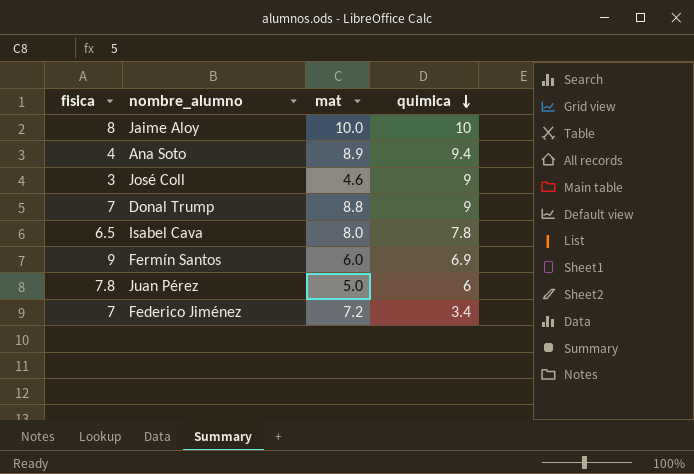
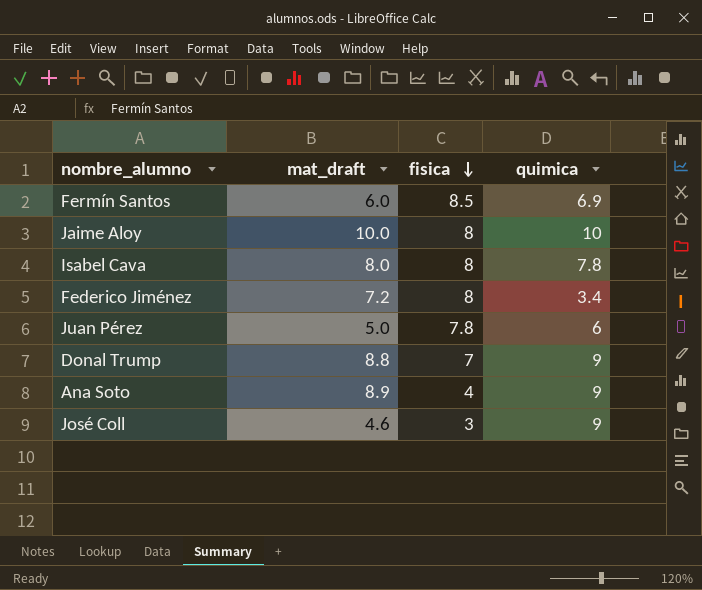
row order: quimica descending -> fisica descending
column name: mat -> mat_draft
column fisica | position: 1 -> 3
Fermín Santos | fisica: 9 -> 8.5
Isabel Cava | fisica: 6.5 -> 8
Federico Jiménez | fisica: 7 -> 8
Ana Soto | quimica: 9.4 -> 9

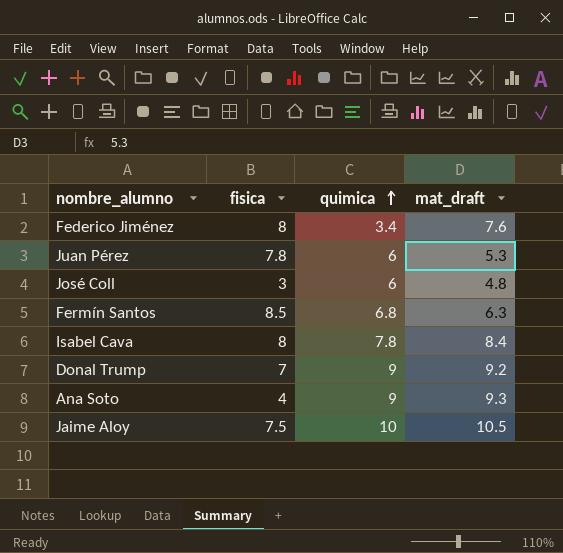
row order: fisica descending -> quimica ascending
column mat_draft | position: 2 -> 4
Federico Jiménez | mat_draft: 7.2 -> 7.6
Juan Pérez | mat_draft: 5.0 -> 5.3
José Coll | quimica: 9 -> 6
José Coll | mat_draft: 4.6 -> 4.8
Fermín Santos | quimica: 6.9 -> 6.8
Fermín Santos | mat_draft: 6.0 -> 6.3
Isabel Cava | mat_draft: 8.0 -> 8.4
Donal Trump | mat_draft: 8.8 -> 9.2
Ana Soto | mat_draft: 8.9 -> 9.3
Jaime Aloy | fisica: 8 -> 7.5
Jaime Aloy | mat_draft: 10.0 -> 10.5

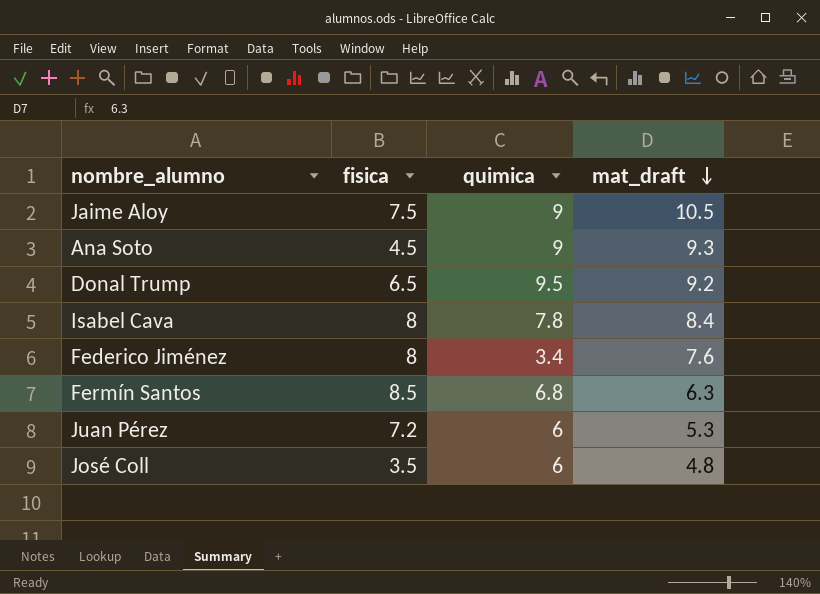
row order: quimica ascending -> mat_draft descending
Jaime Aloy | quimica: 10 -> 9
Ana Soto | fisica: 4 -> 4.5
Donal Trump | fisica: 7 -> 6.5
Donal Trump | quimica: 9 -> 9.5
Juan Pérez | fisica: 7.8 -> 7.2
José Coll | fisica: 3 -> 3.5

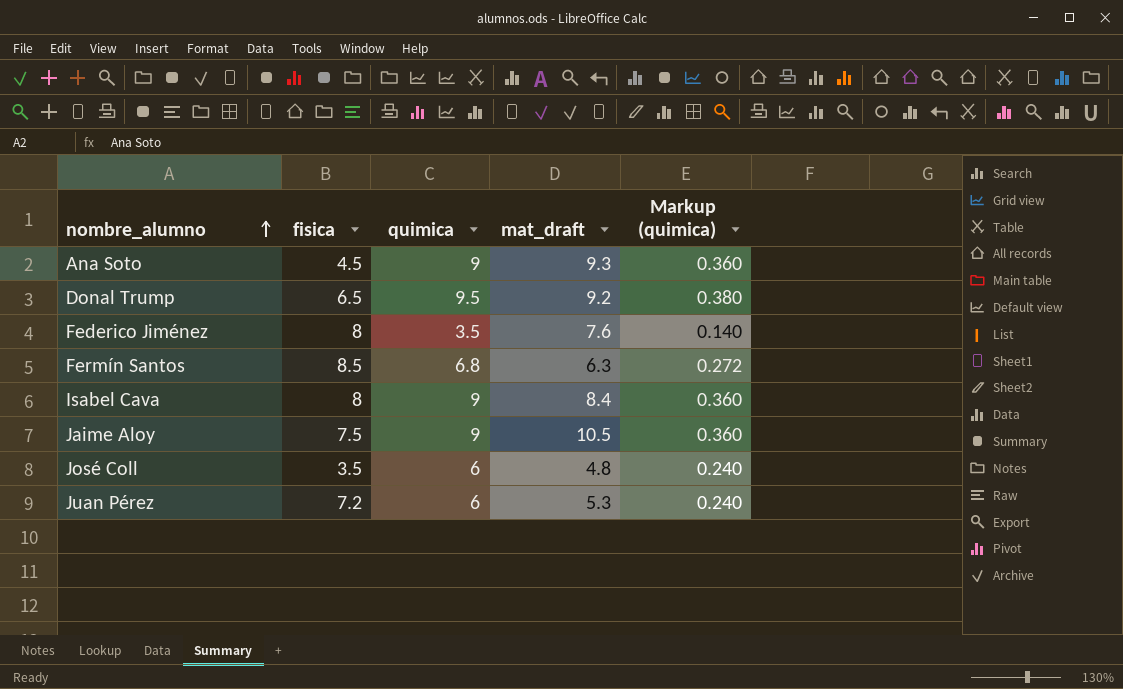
row order: mat_draft descending -> nombre_alumno ascending
column Markup (quimica) | formula: none -> [quimica] * 0.04
Federico Jiménez | quimica: 3.4 -> 3.5
Isabel Cava | quimica: 7.8 -> 9

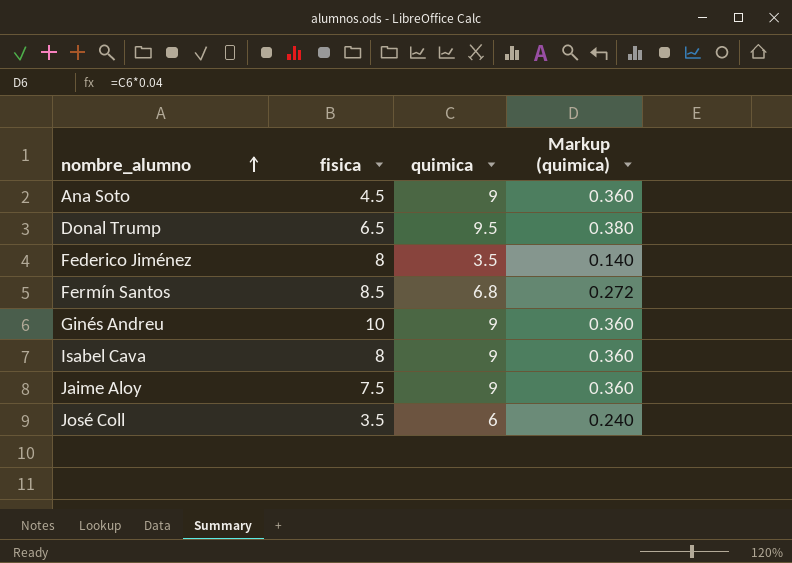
column mat_draft | position: 4 -> none
row Juan Pérez: 7.2 | 6 | 5.3 | 0.240 -> none
row Ginés Andreu: none -> 10 | 9 | 0.360

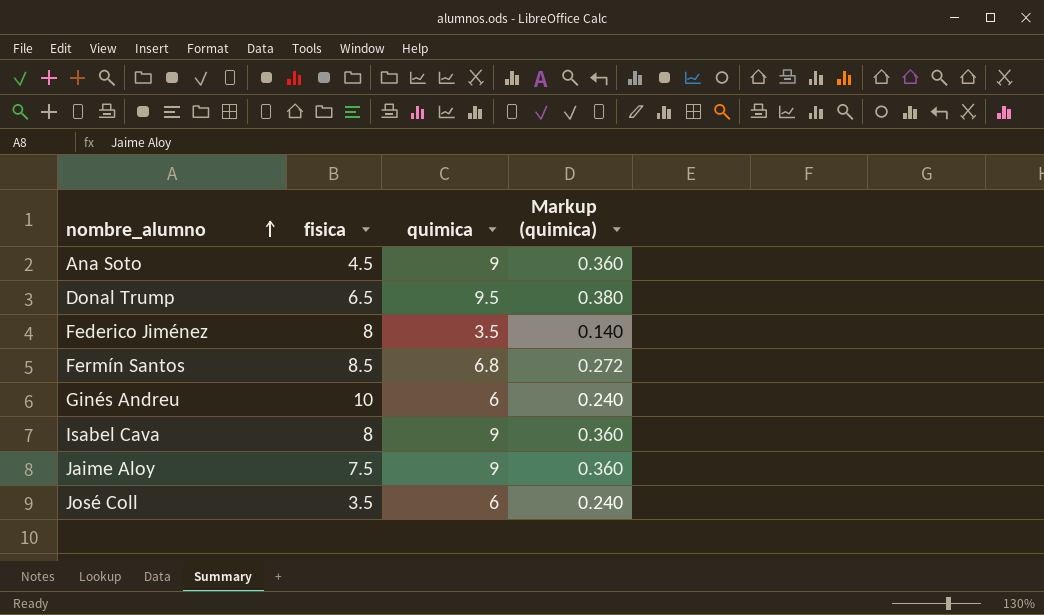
Ginés Andreu | quimica: 9 -> 6
Ginés Andreu | Markup (quimica): 0.360 -> 0.240

